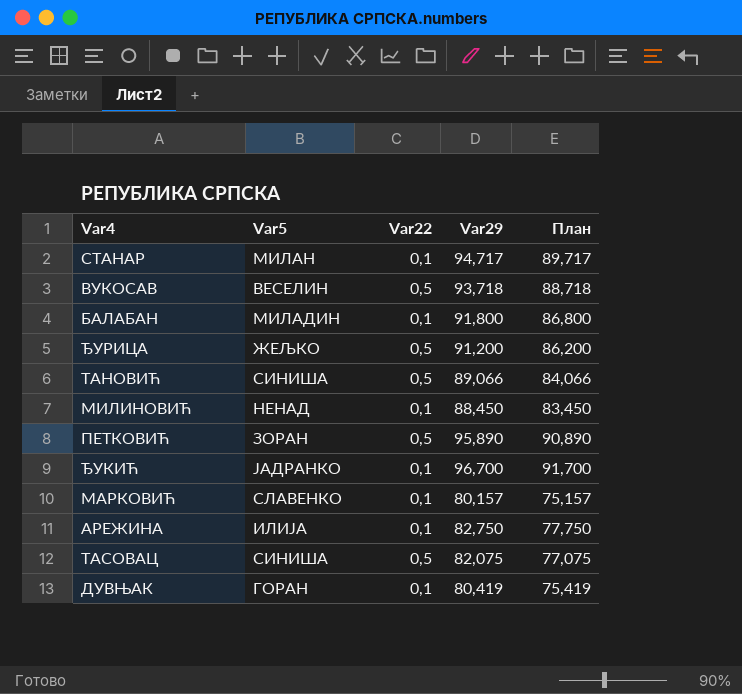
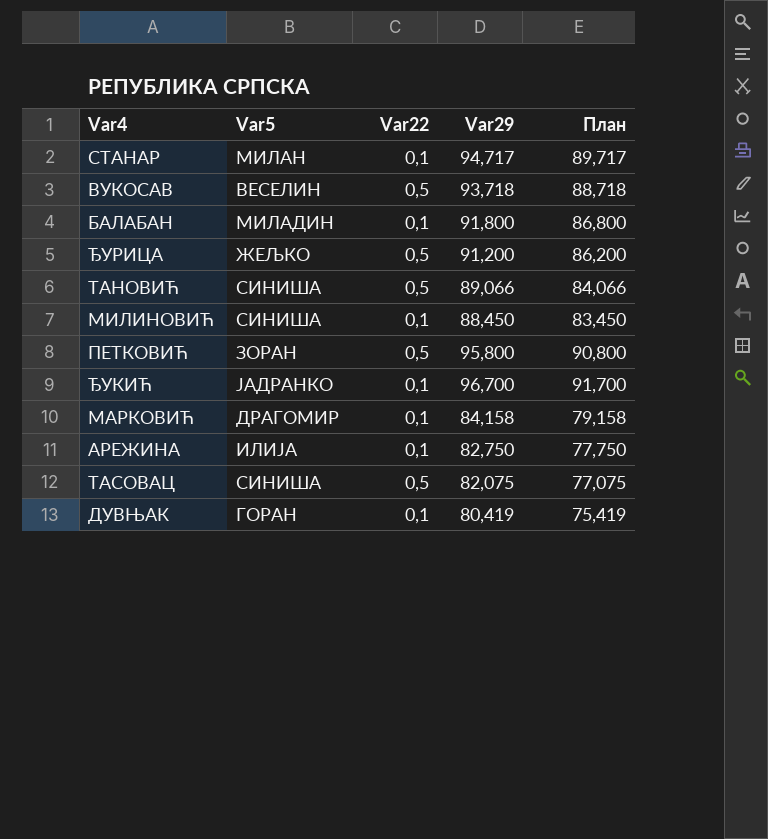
МИЛИНОВИЋ | Var5: НЕНАД -> СИНИША
ПЕТКОВИЋ | Var29: 95,890 -> 95,800
ПЕТКОВИЋ | План: 90,890 -> 90,800
МАРКОВИЋ | Var5: СЛАВЕНКО -> ДРАГОМИР
МАРКОВИЋ | Var29: 80,157 -> 84,158
МАРКОВИЋ | План: 75,157 -> 79,158

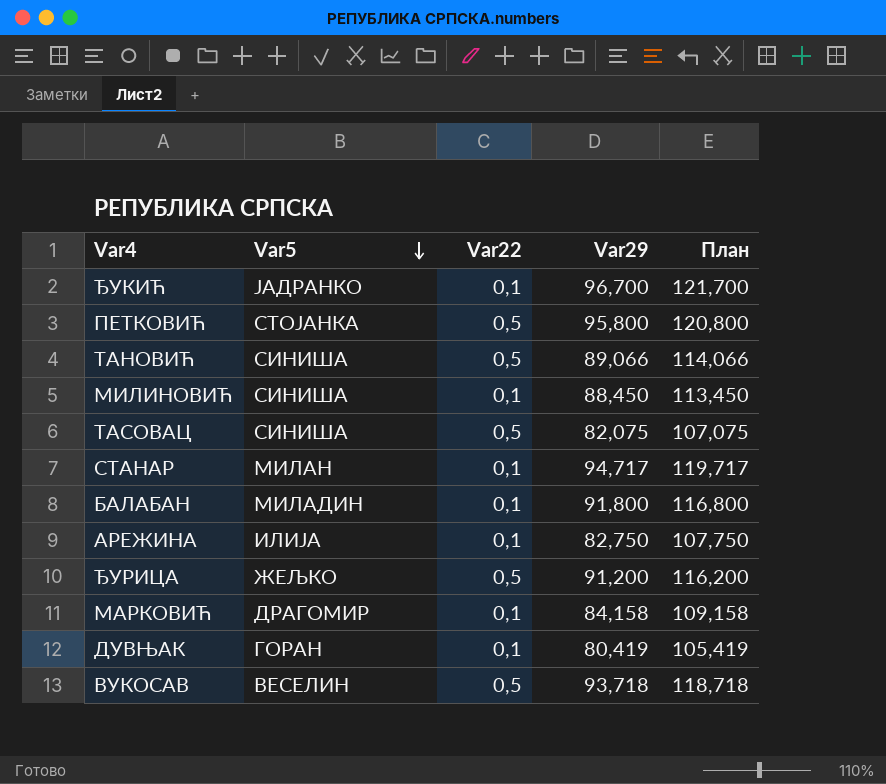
row order: none -> Var5 descending
column План | formula: [Var29] - 5 -> [Var29] + 25
ПЕТКОВИЋ | Var5: ЗОРАН -> СТОЈАНКА

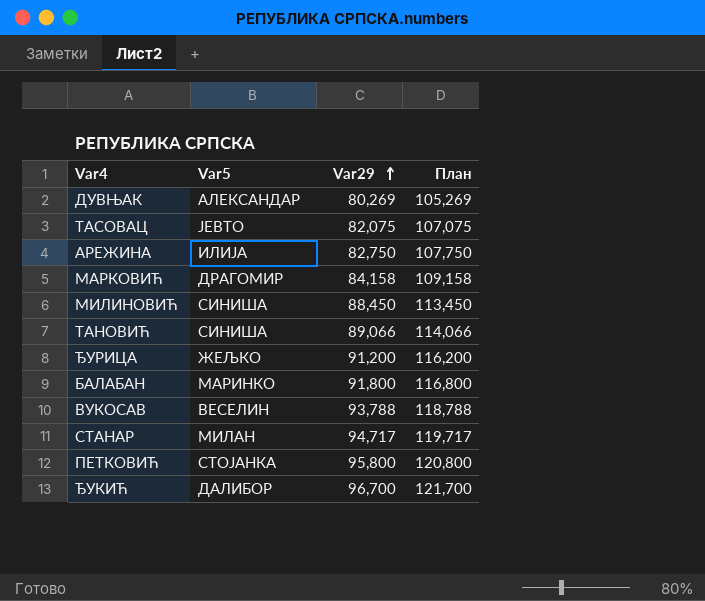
row order: Var5 descending -> Var29 ascending
column Var22 | position: 3 -> none
ДУВЊАК | Var5: ГОРАН -> АЛЕКСАНДАР
ДУВЊАК | Var29: 80,419 -> 80,269
ДУВЊАК | План: 105,419 -> 105,269
ТАСОВАЦ | Var5: СИНИША -> ЈЕВТО
БАЛАБАН | Var5: МИЛАДИН -> МАРИНКО
ВУКОСАВ | Var29: 93,718 -> 93,788
ВУКОСАВ | План: 118,718 -> 118,788
ЂУКИЋ | Var5: ЈАДРАНКО -> ДАЛИБОР

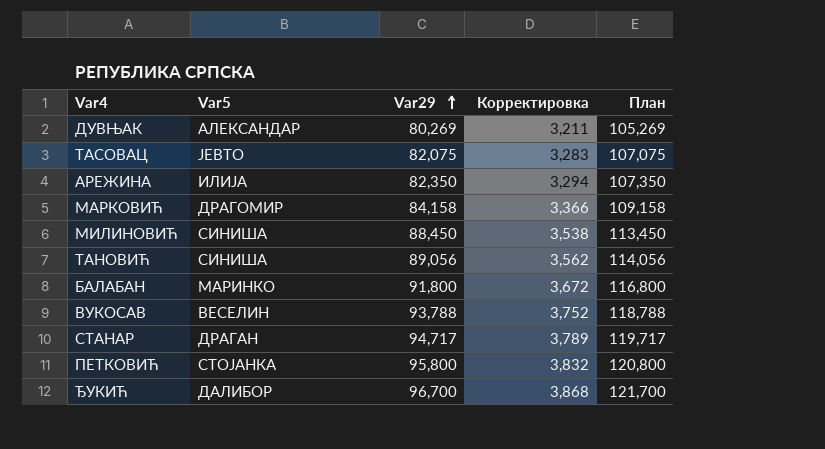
column Корректировка | formula: none -> [Var29] * 0,04
row ЂУРИЦА: ЖЕЉКО | 91,200 | 116,200 -> none
АРЕЖИНА | Var29: 82,750 -> 82,350
АРЕЖИНА | План: 107,750 -> 107,350
ТАНОВИЋ | Var29: 89,066 -> 89,056
ТАНОВИЋ | План: 114,066 -> 114,056
СТАНАР | Var5: МИЛАН -> ДРАГАН

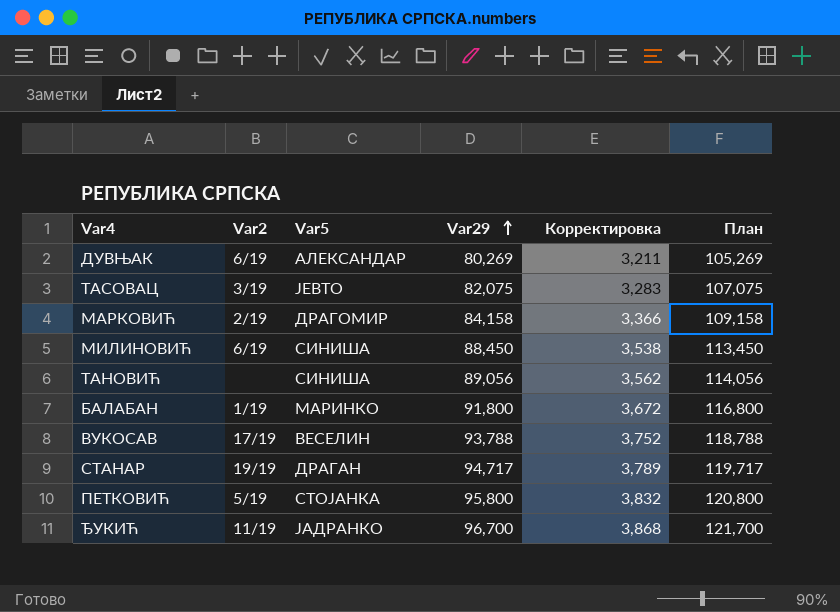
column Var2 | position: none -> 2
row АРЕЖИНА: ИЛИЈА | 82,350 | 3,294 | 107,350 -> none
ЂУКИЋ | Var5: ДАЛИБОР -> ЈАДРАНКО

